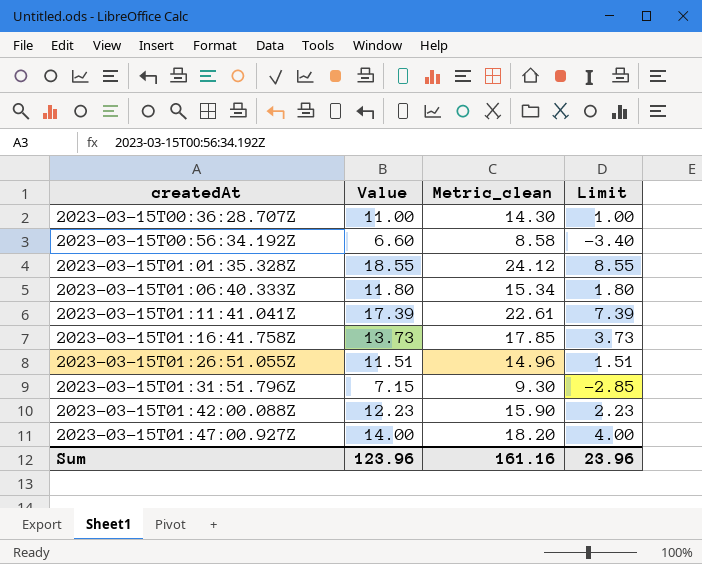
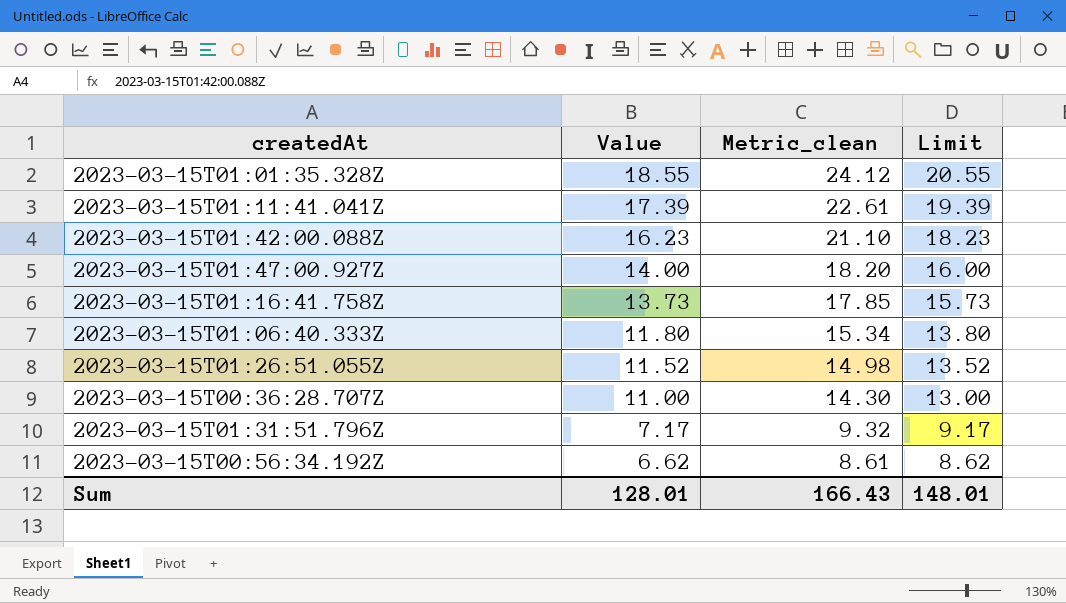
row order: createdAt ascending -> Value descending
column Limit | formula: [Value] - 10 -> [Value] + 2
2023-03-15T01:42:00.088Z | Value: 12.23 -> 16.23
2023-03-15T01:42:00.088Z | Metric_clean: 15.90 -> 21.10
2023-03-15T01:26:51.055Z | Value: 11.51 -> 11.52
2023-03-15T01:26:51.055Z | Metric_clean: 14.96 -> 14.98
2023-03-15T01:31:51.796Z | Value: 7.15 -> 7.17
2023-03-15T01:31:51.796Z | Metric_clean: 9.30 -> 9.32
2023-03-15T00:56:34.192Z | Value: 6.60 -> 6.62
2023-03-15T00:56:34.192Z | Metric_clean: 8.58 -> 8.61
Sum | Value: 123.96 -> 128.01
Sum | Metric_clean: 161.16 -> 166.43
Sum | Limit: 23.96 -> 148.01

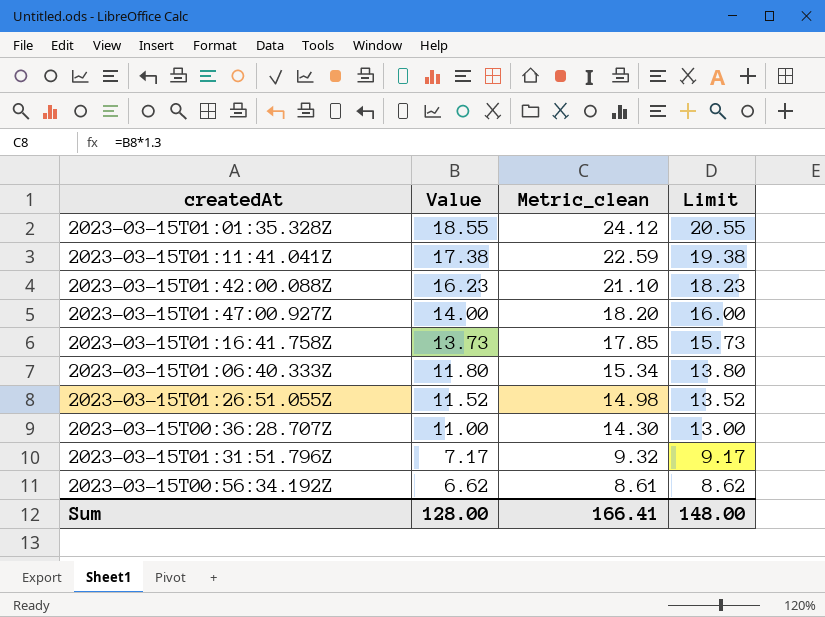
2023-03-15T01:11:41.041Z | Value: 17.39 -> 17.38
2023-03-15T01:11:41.041Z | Metric_clean: 22.61 -> 22.59
2023-03-15T01:11:41.041Z | Limit: 19.39 -> 19.38
Sum | Value: 128.01 -> 128.00
Sum | Metric_clean: 166.43 -> 166.41
Sum | Limit: 148.01 -> 148.00

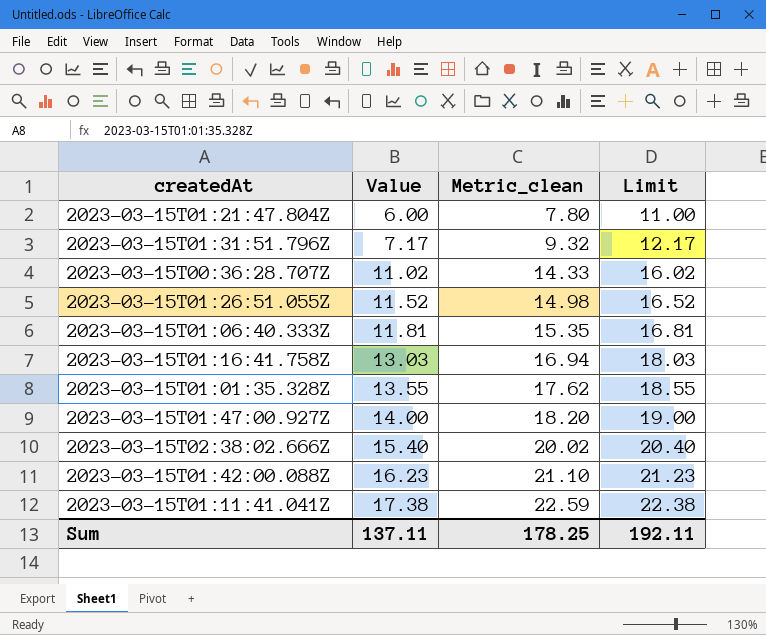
row order: Value descending -> Value ascending
column Limit | formula: [Value] + 2 -> [Value] + 5
row 2023-03-15T00:56:34.192Z: 6.62 | 8.61 | 8.62 -> none
row 2023-03-15T01:21:47.804Z: none -> 6.00 | 7.80 | 11.00
2023-03-15T00:36:28.707Z | Value: 11.00 -> 11.02
2023-03-15T00:36:28.707Z | Metric_clean: 14.30 -> 14.33
2023-03-15T01:06:40.333Z | Value: 11.80 -> 11.81
2023-03-15T01:06:40.333Z | Metric_clean: 15.34 -> 15.35
2023-03-15T01:16:41.758Z | Value: 13.73 -> 13.03
2023-03-15T01:16:41.758Z | Metric_clean: 17.85 -> 16.94
2023-03-15T01:01:35.328Z | Value: 18.55 -> 13.55
2023-03-15T01:01:35.328Z | Metric_clean: 24.12 -> 17.62
row 2023-03-15T02:38:02.666Z: none -> 15.40 | 20.02 | 20.40
Sum | Value: 128.00 -> 137.11
Sum | Metric_clean: 166.41 -> 178.25
Sum | Limit: 148.00 -> 192.11

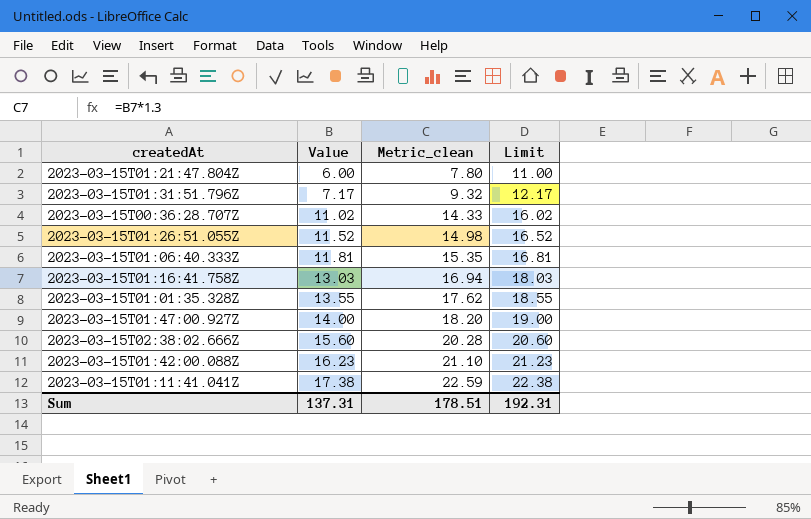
2023-03-15T02:38:02.666Z | Value: 15.40 -> 15.60
2023-03-15T02:38:02.666Z | Metric_clean: 20.02 -> 20.28
2023-03-15T02:38:02.666Z | Limit: 20.40 -> 20.60
Sum | Value: 137.11 -> 137.31
Sum | Metric_clean: 178.25 -> 178.51
Sum | Limit: 192.11 -> 192.31

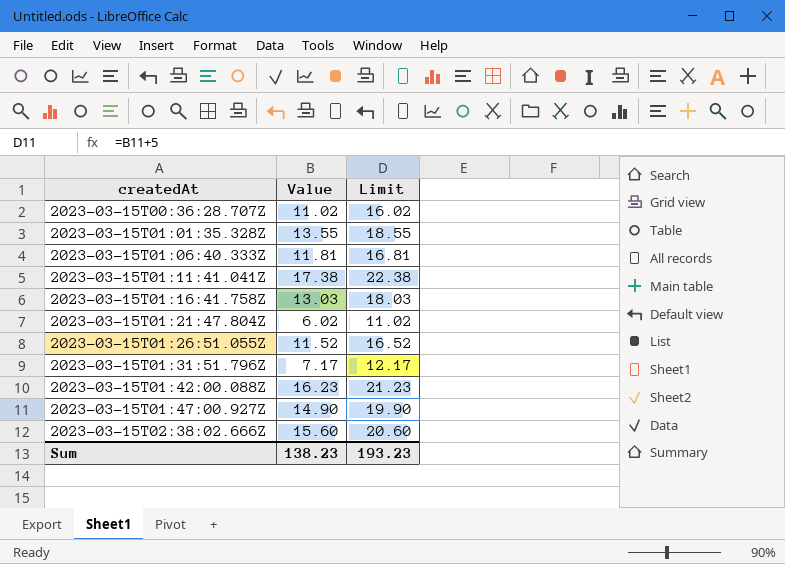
row order: Value ascending -> createdAt ascending
column Metric_clean | formula: [Value] * 1.3 -> none
2023-03-15T01:21:47.804Z | Value: 6.00 -> 6.02
2023-03-15T01:21:47.804Z | Limit: 11.00 -> 11.02
2023-03-15T01:47:00.927Z | Value: 14.00 -> 14.90
2023-03-15T01:47:00.927Z | Limit: 19.00 -> 19.90
Sum | Value: 137.31 -> 138.23
Sum | Limit: 192.31 -> 193.23

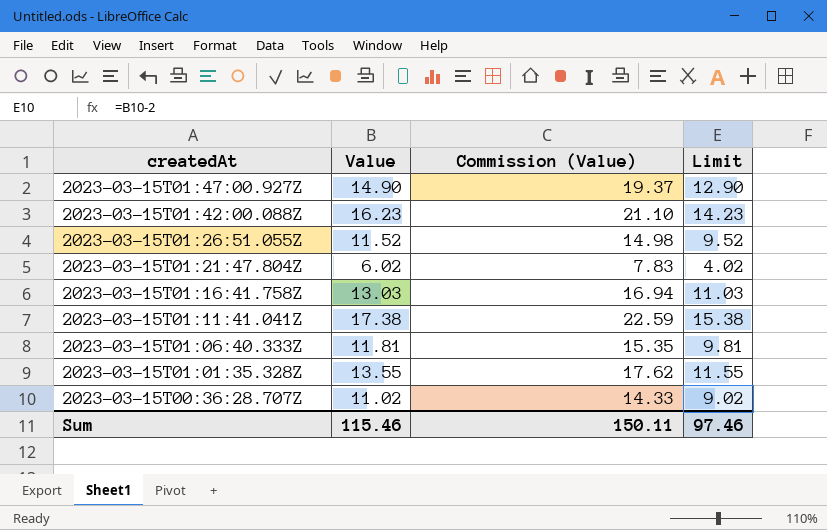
row order: createdAt ascending -> createdAt descending
column Commission (Value) | formula: none -> [Value] * 1.3
column Limit | formula: [Value] + 5 -> [Value] - 2
row 2023-03-15T01:31:51.796Z: 7.17 | 12.17 -> none
row 2023-03-15T02:38:02.666Z: 15.60 | 20.60 -> none
Sum | Value: 138.23 -> 115.46
Sum | Limit: 193.23 -> 97.46

